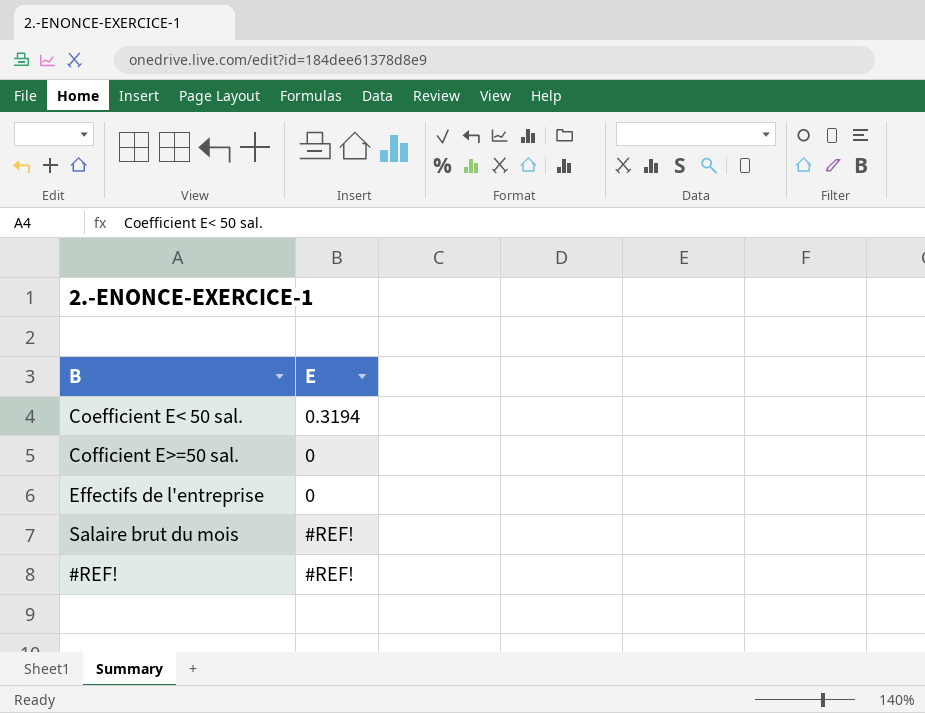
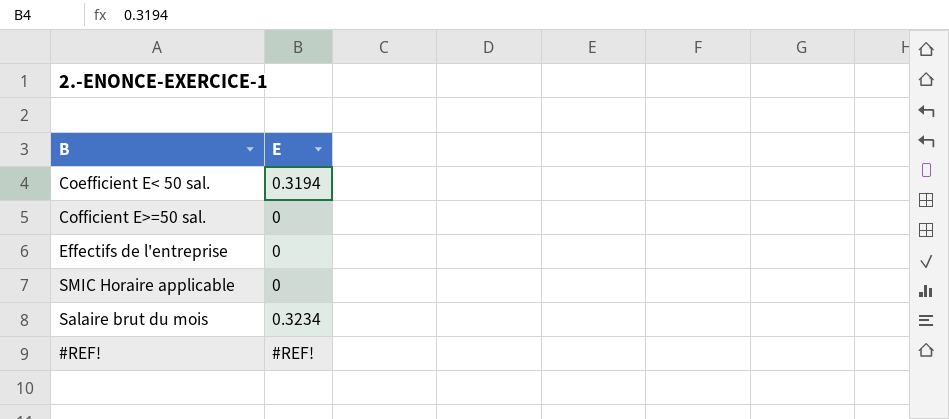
row SMIC Horaire applicable: none -> 0
Salaire brut du mois | E: #REF! -> 0.3234

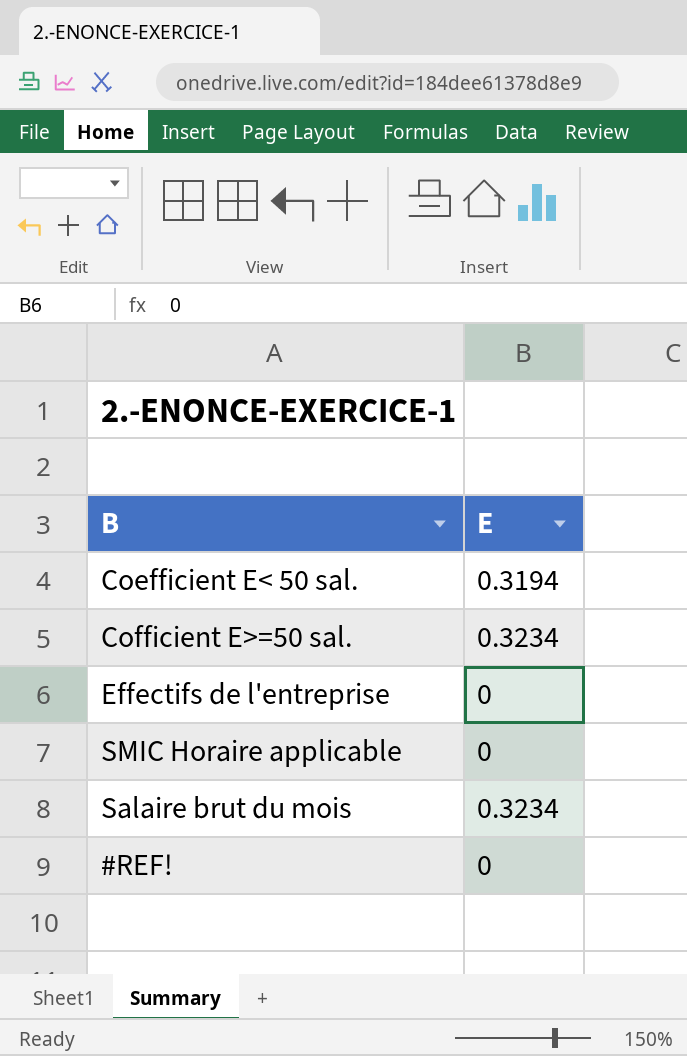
Cofficient E>=50 sal. | E: 0 -> 0.3234
#REF! | E: #REF! -> 0

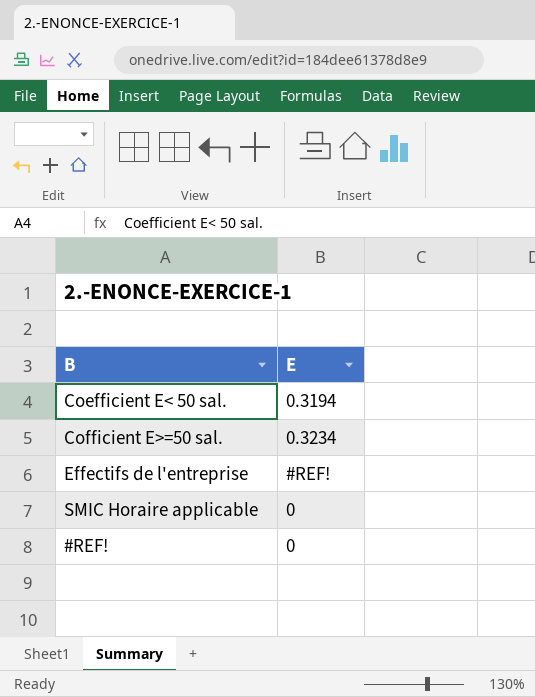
row Salaire brut du mois: 0.3234 -> none
Effectifs de l'entreprise | E: 0 -> #REF!

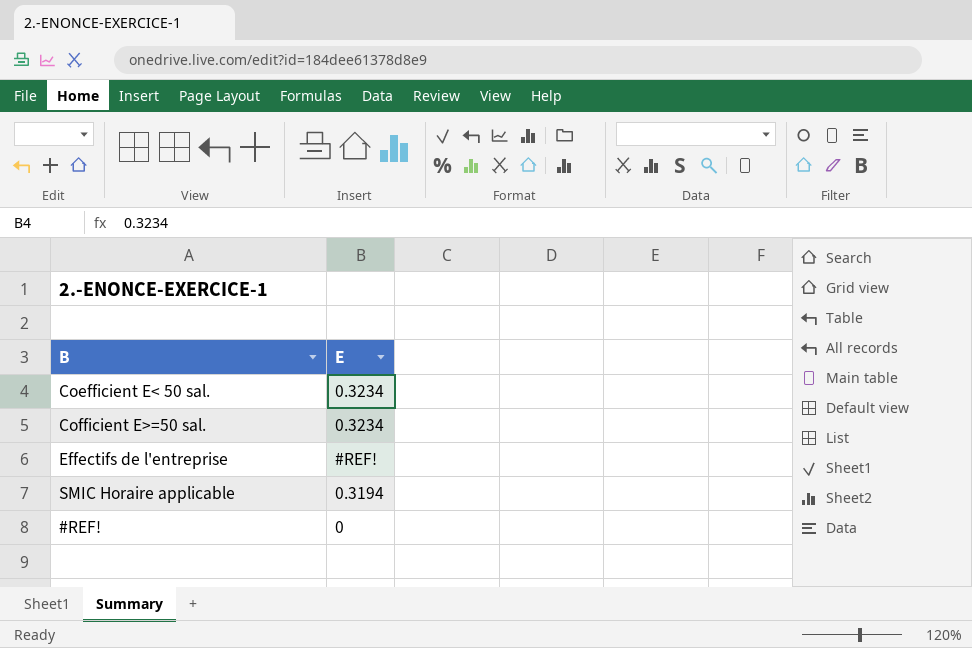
Coefficient E< 50 sal. | E: 0.3194 -> 0.3234
SMIC Horaire applicable | E: 0 -> 0.3194

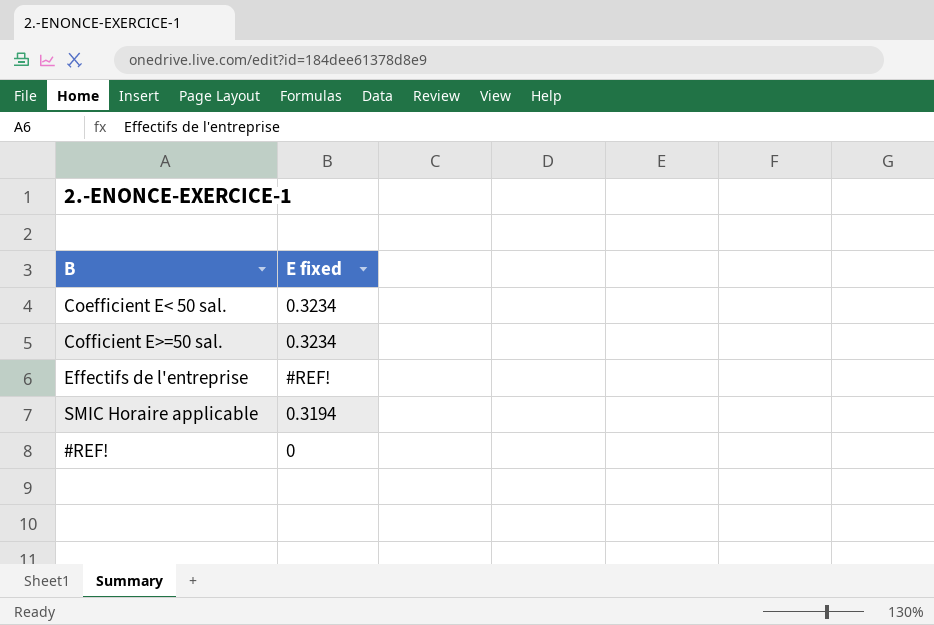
column name: E -> E fixed

